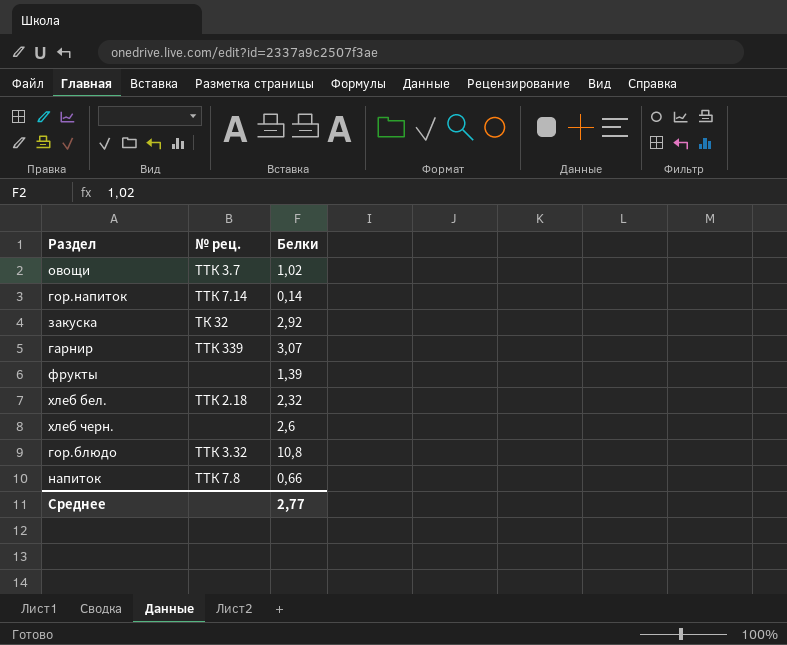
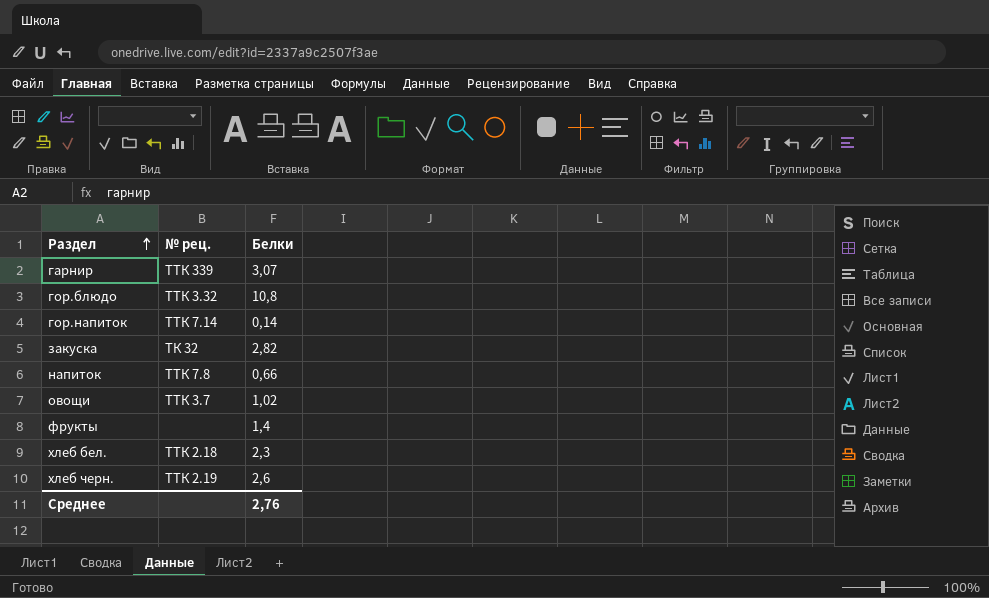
row order: none -> Раздел ascending
закуска | Белки: 2,92 -> 2,82
фрукты | Белки: 1,39 -> 1,4
хлеб бел. | Белки: 2,32 -> 2,3
хлеб черн. | № рец.: none -> ТТК 2.19
Среднее | Белки: 2,77 -> 2,76

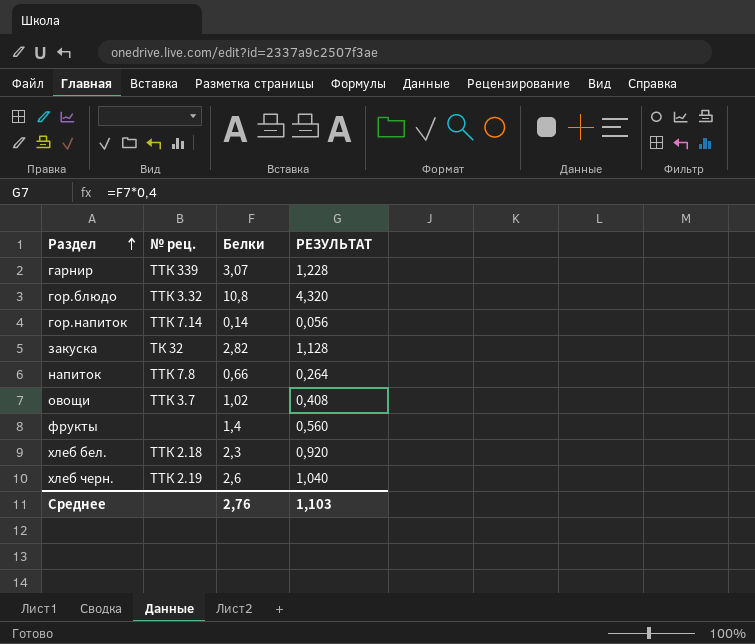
column РЕЗУЛЬТАТ | formula: none -> [Белки] * 0,4

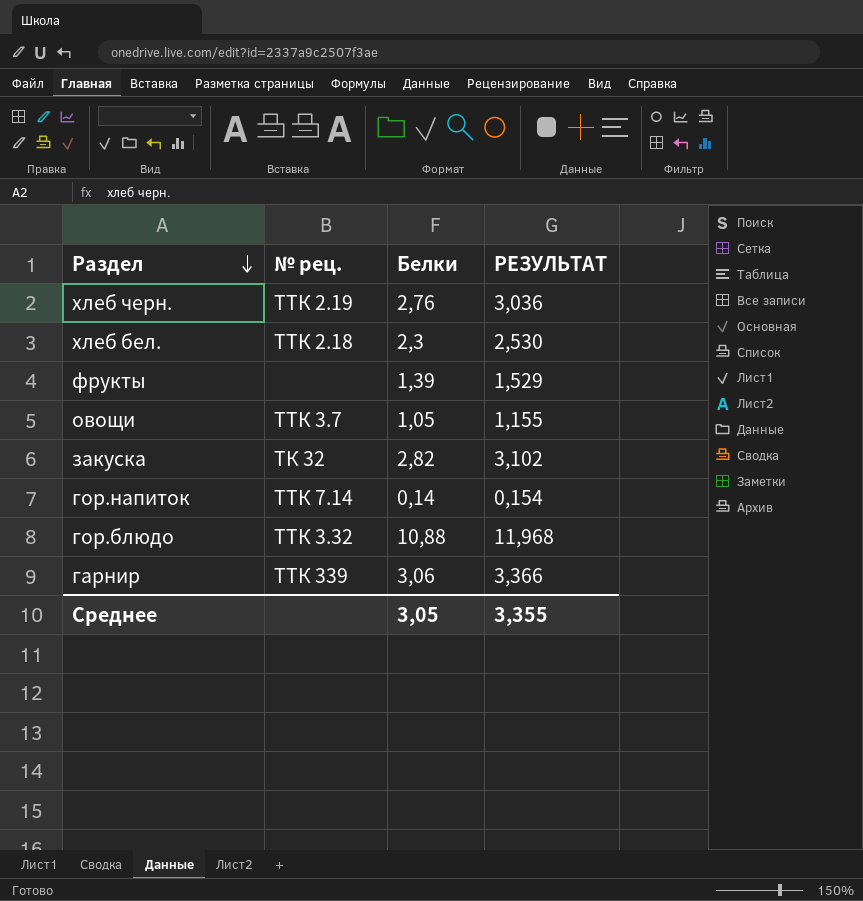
row order: Раздел ascending -> Раздел descending
column РЕЗУЛЬТАТ | formula: [Белки] * 0,4 -> [Белки] * 1,1
row напиток: ТТК 7.8 | 0,66 | 0,264 -> none
хлеб черн. | Белки: 2,6 -> 2,76
фрукты | Белки: 1,4 -> 1,39
овощи | Белки: 1,02 -> 1,05
гор.блюдо | Белки: 10,8 -> 10,88
гарнир | Белки: 3,07 -> 3,06
Среднее | Белки: 2,76 -> 3,05
Среднее | РЕЗУЛЬТАТ: 1,103 -> 3,355

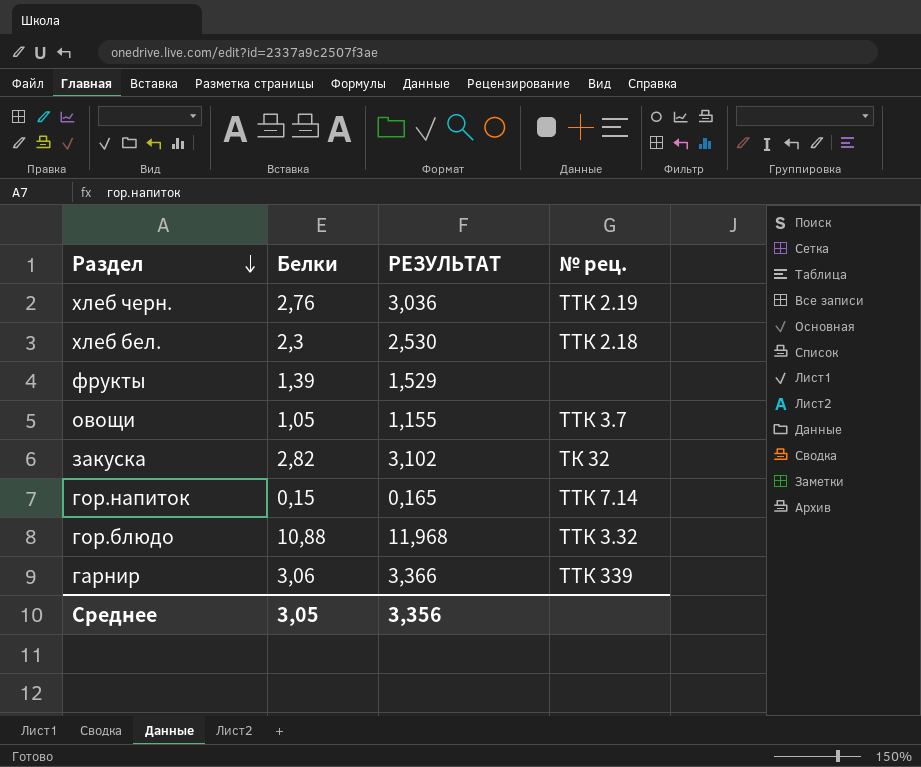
column № рец. | position: 2 -> 4
гор.напиток | Белки: 0,14 -> 0,15
гор.напиток | РЕЗУЛЬТАТ: 0,154 -> 0,165
Среднее | РЕЗУЛЬТАТ: 3,355 -> 3,356

